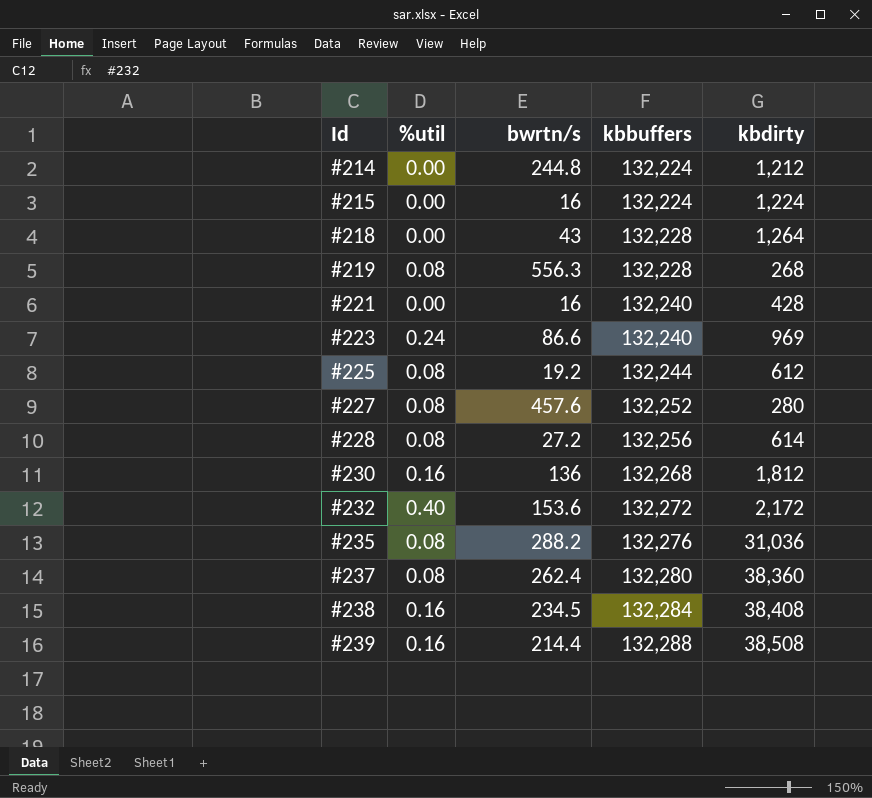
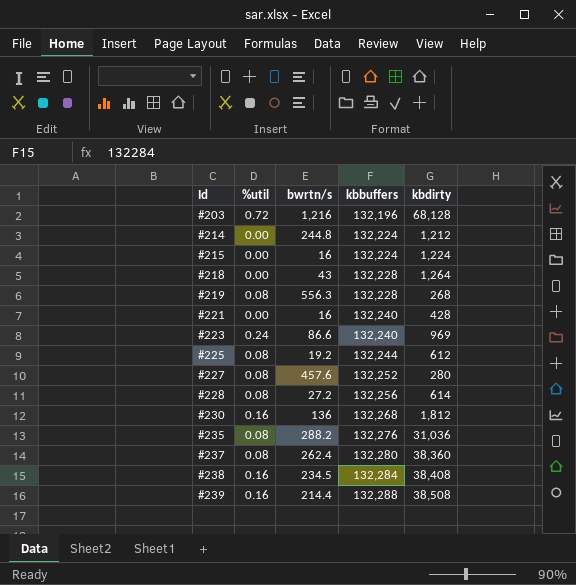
row #232: 0.40 | 153.6 | 132,272 | 2,172 -> none
row #203: none -> 0.72 | 1,216 | 132,196 | 68,128

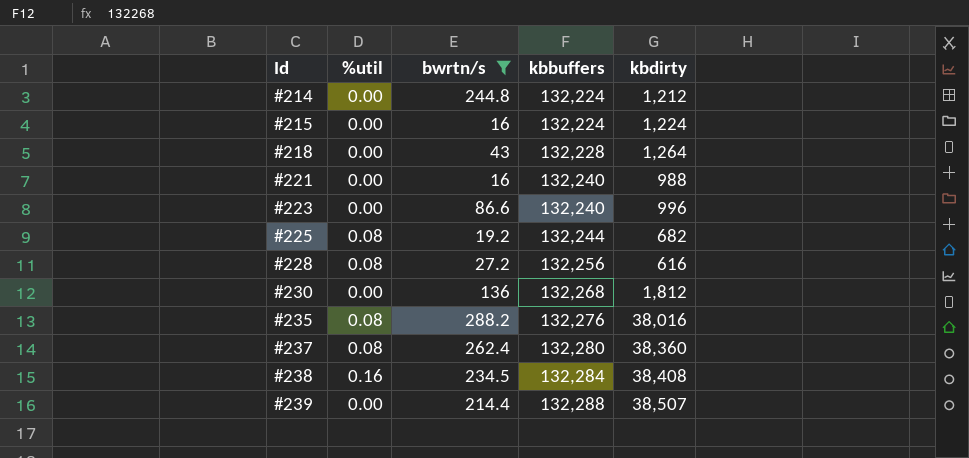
filter: none -> bwrtn/s <= 288.2
#221 | kbdirty: 428 -> 988
#223 | %util: 0.24 -> 0.00
#223 | kbdirty: 969 -> 996
#225 | kbdirty: 612 -> 682
#228 | kbdirty: 614 -> 616
#230 | %util: 0.16 -> 0.00
#235 | kbdirty: 31,036 -> 38,016
#239 | %util: 0.16 -> 0.00
#239 | kbdirty: 38,508 -> 38,507

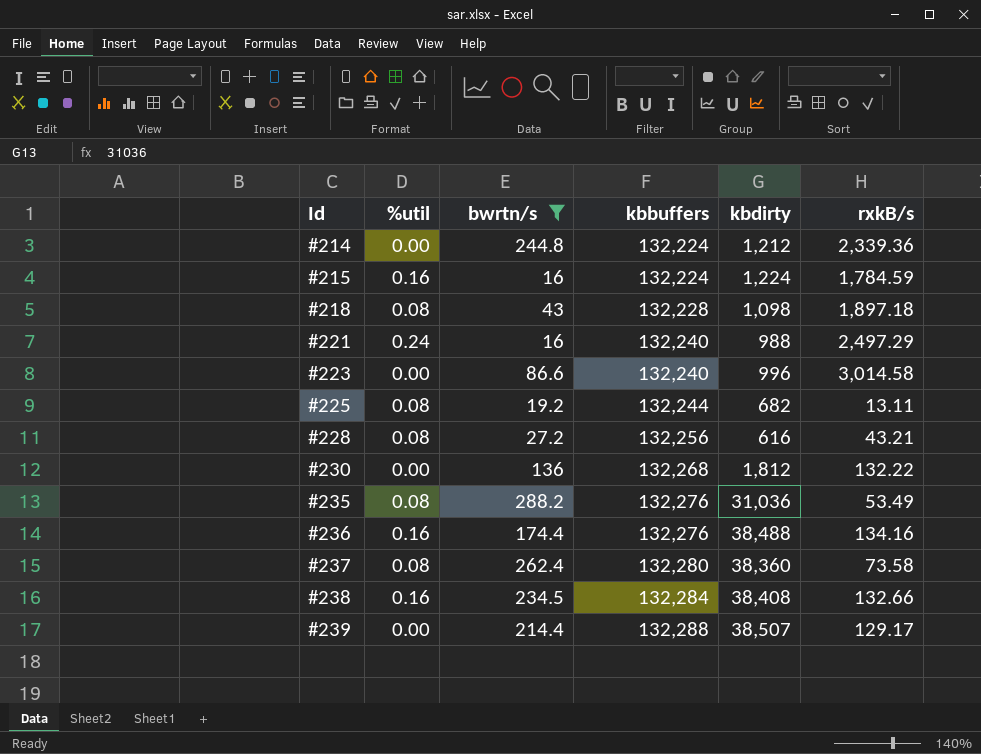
column rxkB/s | position: none -> 6
#215 | %util: 0.00 -> 0.16
#218 | %util: 0.00 -> 0.08
#218 | kbdirty: 1,264 -> 1,098
#221 | %util: 0.00 -> 0.24
#235 | kbdirty: 38,016 -> 31,036
row #236: none -> 0.16 | 174.4 | 132,276 | 38,488 | 134.16

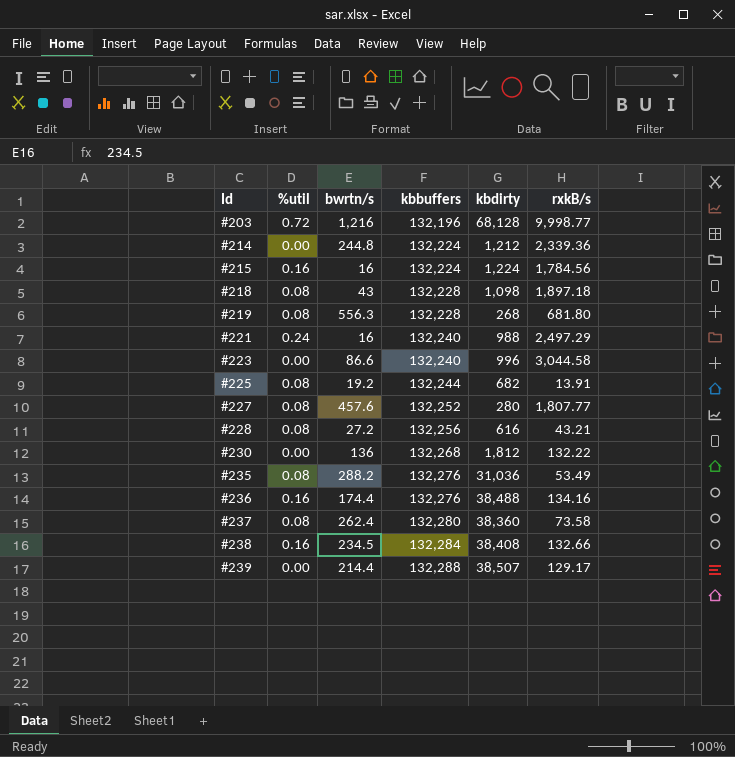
filter: bwrtn/s <= 288.2 -> none
#215 | rxkB/s: 1,784.59 -> 1,784.56
#223 | rxkB/s: 3,014.58 -> 3,044.58
#225 | rxkB/s: 13.11 -> 13.91

